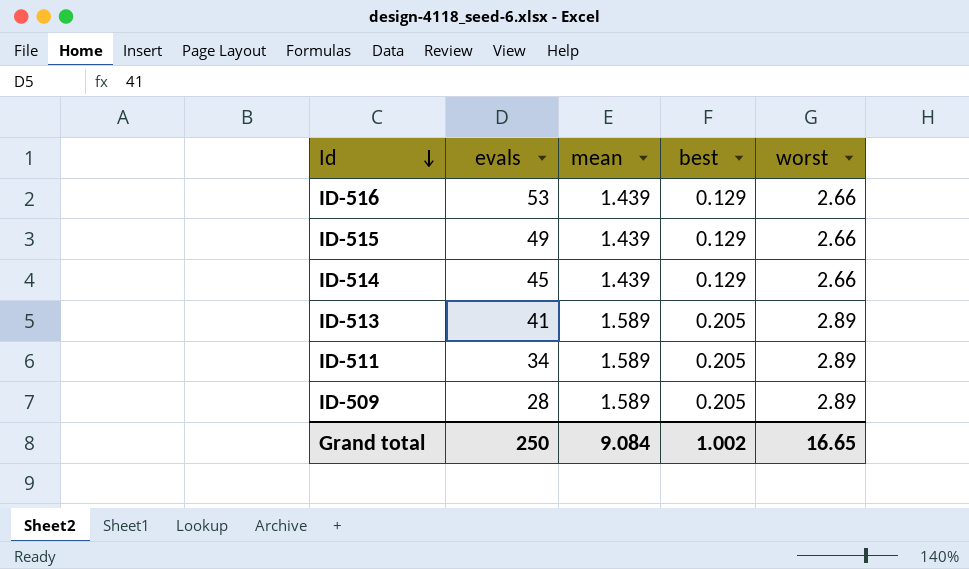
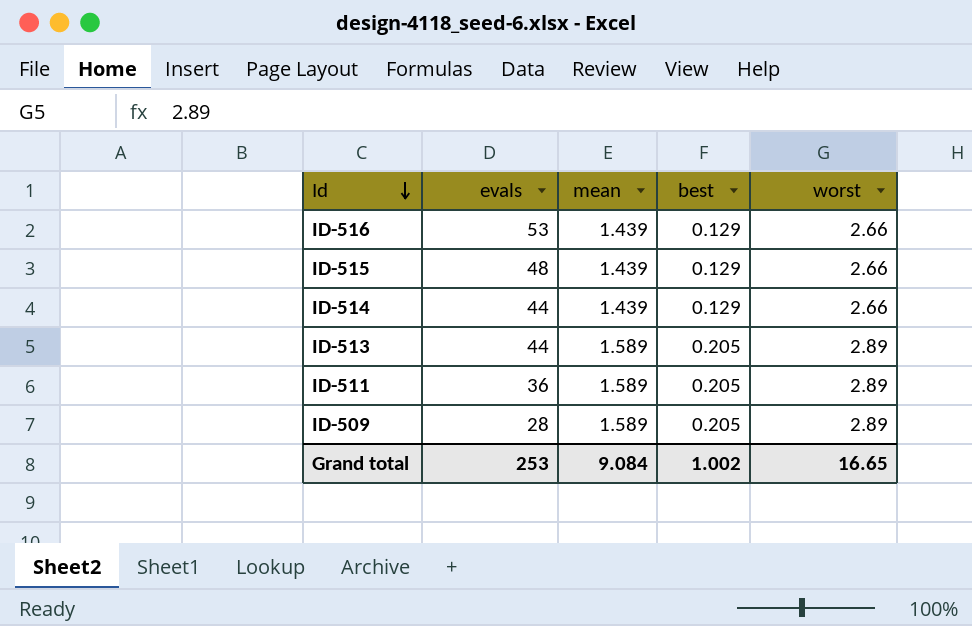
ID-515 | evals: 49 -> 48
ID-514 | evals: 45 -> 44
ID-513 | evals: 41 -> 44
ID-511 | evals: 34 -> 36
Grand total | evals: 250 -> 253

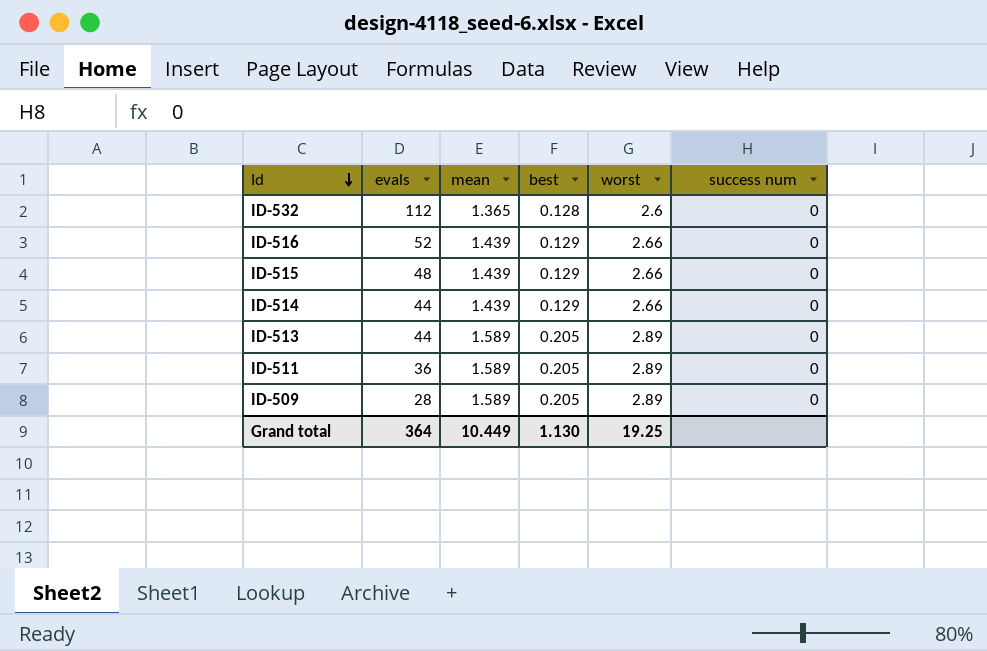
column success num | position: none -> 6
row ID-532: none -> 112 | 1.365 | 0.128 | 2.6 | 0
ID-516 | evals: 53 -> 52
Grand total | evals: 253 -> 364
Grand total | mean: 9.084 -> 10.449
Grand total | best: 1.002 -> 1.130
Grand total | worst: 16.65 -> 19.25

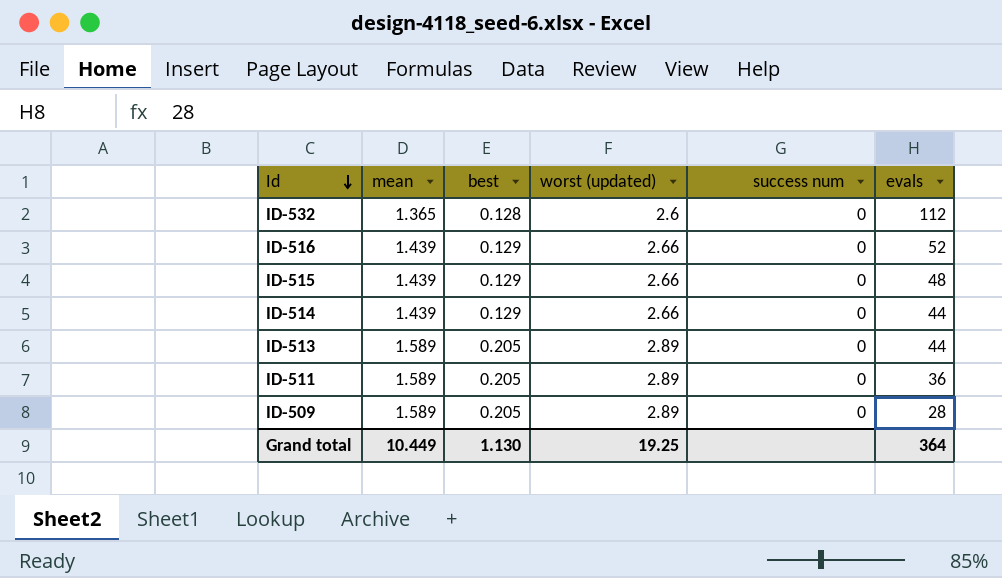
column name: worst -> worst (updated)
column evals | position: 2 -> 6

